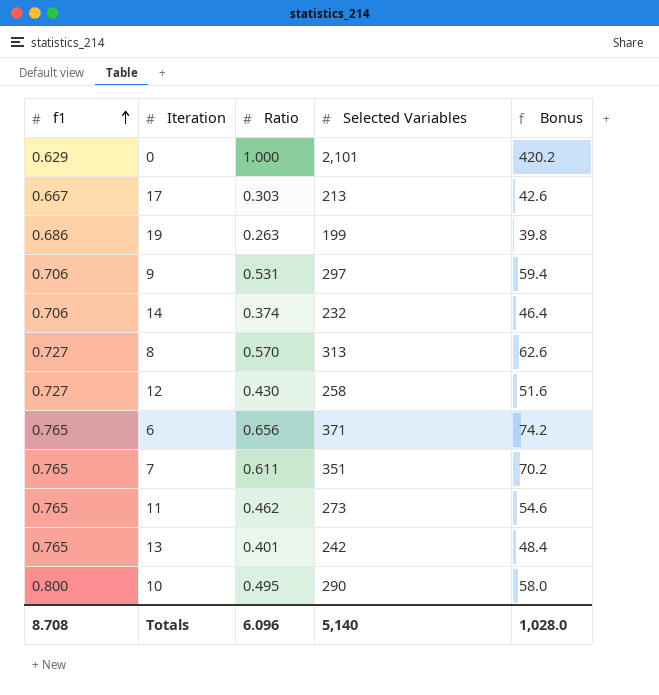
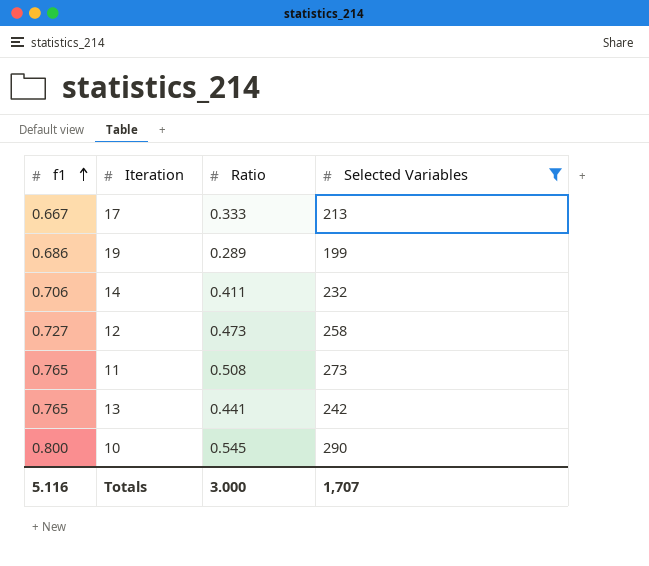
filter: none -> Selected Variables <= 290
column Bonus | formula: [Selected Variables] * 0.2 -> none
17 | Ratio: 0.303 -> 0.333
19 | Ratio: 0.263 -> 0.289
14 | Ratio: 0.374 -> 0.411
12 | Ratio: 0.430 -> 0.473
11 | Ratio: 0.462 -> 0.508
13 | Ratio: 0.401 -> 0.441
10 | Ratio: 0.495 -> 0.545
Totals | f1: 8.708 -> 5.116
Totals | Ratio: 6.096 -> 3.000
Totals | Selected Variables: 5,140 -> 1,707

